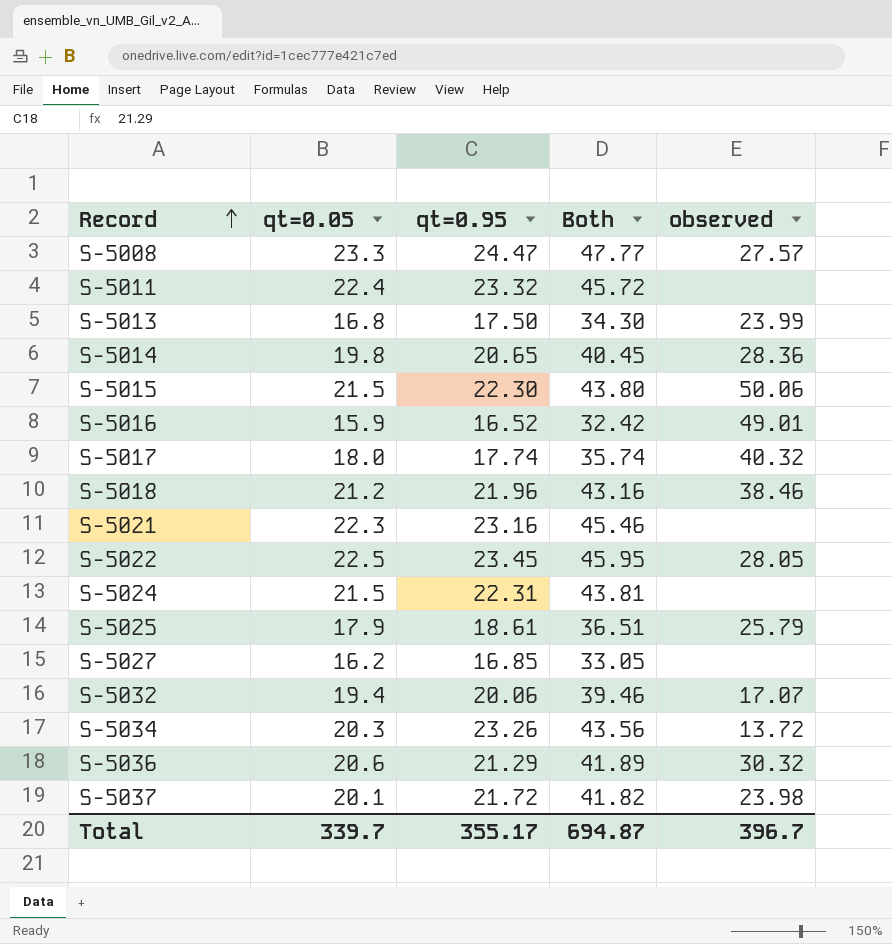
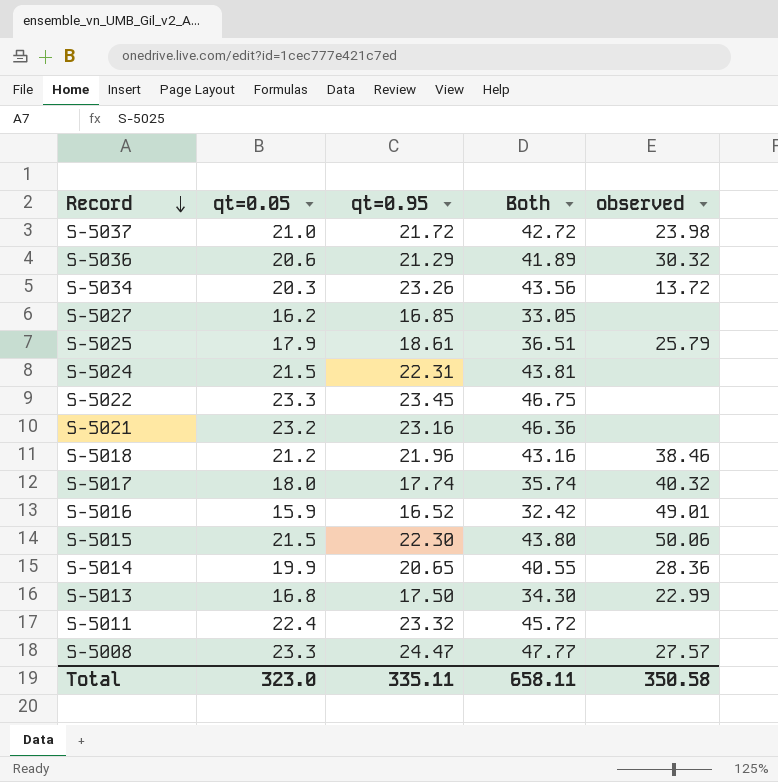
row order: Record ascending -> Record descending
row S-5032: 19.4 | 20.06 | 39.46 | 17.07 -> none
S-5037 | qt=0.05: 20.1 -> 21.0
S-5037 | Both: 41.82 -> 42.72
S-5022 | qt=0.05: 22.5 -> 23.3
S-5022 | Both: 45.95 -> 46.75
S-5022 | observed: 28.05 -> none
S-5021 | qt=0.05: 22.3 -> 23.2
S-5021 | Both: 45.46 -> 46.36
S-5014 | qt=0.05: 19.8 -> 19.9
S-5014 | Both: 40.45 -> 40.55
S-5013 | observed: 23.99 -> 22.99
Total | qt=0.05: 339.7 -> 323.0
Total | qt=0.95: 355.17 -> 335.11
Total | Both: 694.87 -> 658.11
Total | observed: 396.7 -> 350.58

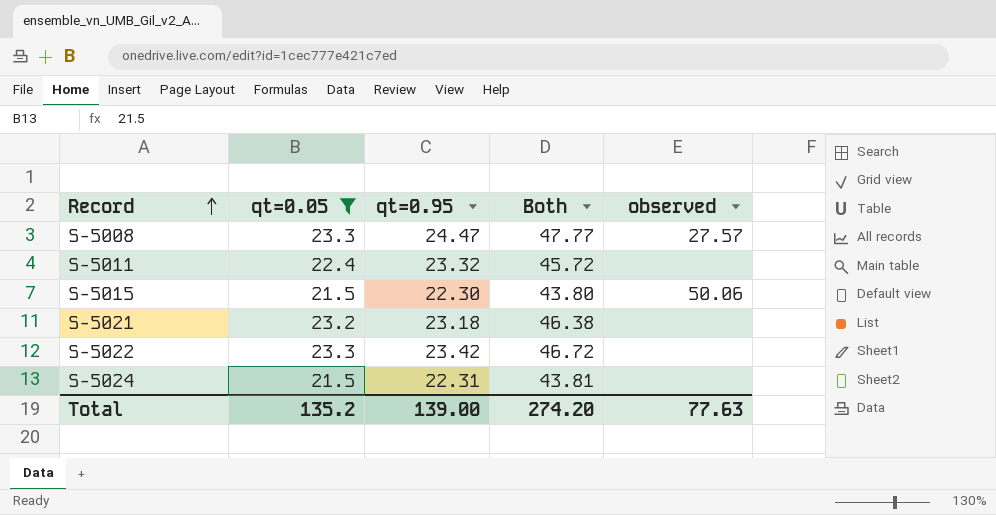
filter: none -> qt=0.05 >= 21.5
row order: Record descending -> Record ascending
S-5021 | qt=0.95: 23.16 -> 23.18
S-5021 | Both: 46.36 -> 46.38
S-5022 | qt=0.95: 23.45 -> 23.42
S-5022 | Both: 46.75 -> 46.72
Total | qt=0.05: 323.0 -> 135.2
Total | qt=0.95: 335.11 -> 139.00
Total | Both: 658.11 -> 274.20
Total | observed: 350.58 -> 77.63

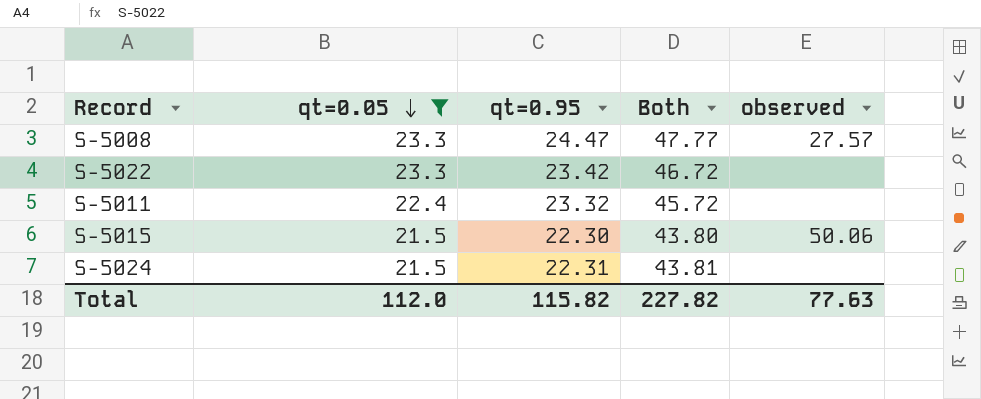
row order: Record ascending -> qt=0.05 descending
row S-5021: 23.2 | 23.18 | 46.38 | none -> none
Total | qt=0.05: 135.2 -> 112.0
Total | qt=0.95: 139.00 -> 115.82
Total | Both: 274.20 -> 227.82

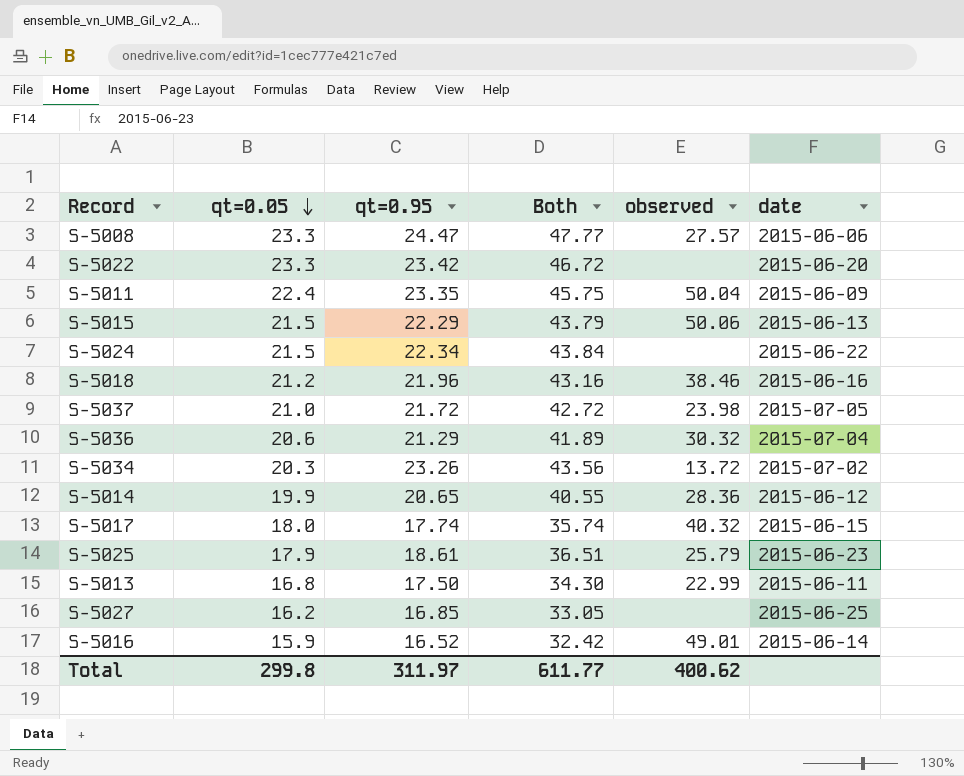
filter: qt=0.05 >= 21.5 -> none
column date | position: none -> 6
S-5011 | qt=0.95: 23.32 -> 23.35
S-5011 | Both: 45.72 -> 45.75
S-5011 | observed: none -> 50.04
S-5015 | qt=0.95: 22.30 -> 22.29
S-5015 | Both: 43.80 -> 43.79
S-5024 | qt=0.95: 22.31 -> 22.34
S-5024 | Both: 43.81 -> 43.84
Total | qt=0.05: 112.0 -> 299.8
Total | qt=0.95: 115.82 -> 311.97
Total | Both: 227.82 -> 611.77
Total | observed: 77.63 -> 400.62

